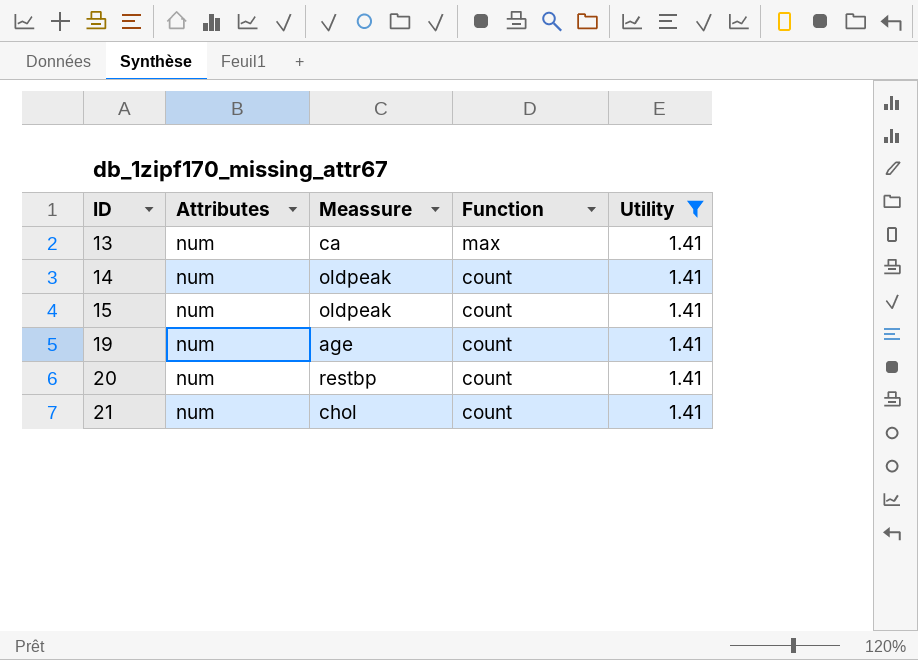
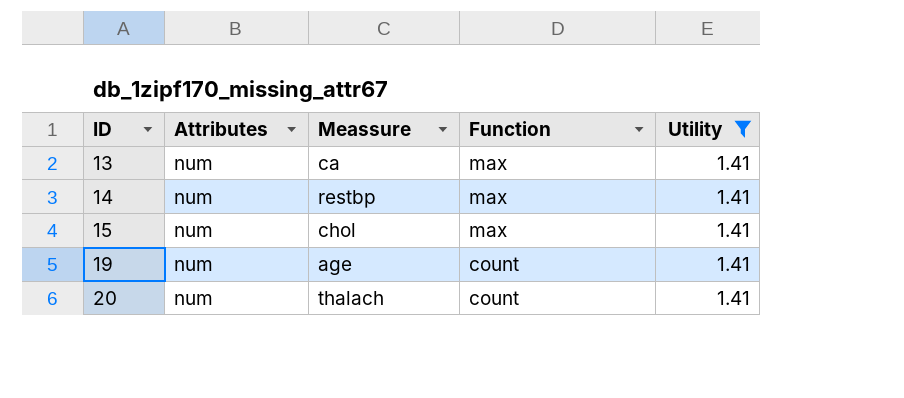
row 21: num | chol | count | 1.41 -> none
14 | Meassure: oldpeak -> restbp
14 | Function: count -> max
15 | Meassure: oldpeak -> chol
15 | Function: count -> max
20 | Meassure: restbp -> thalach

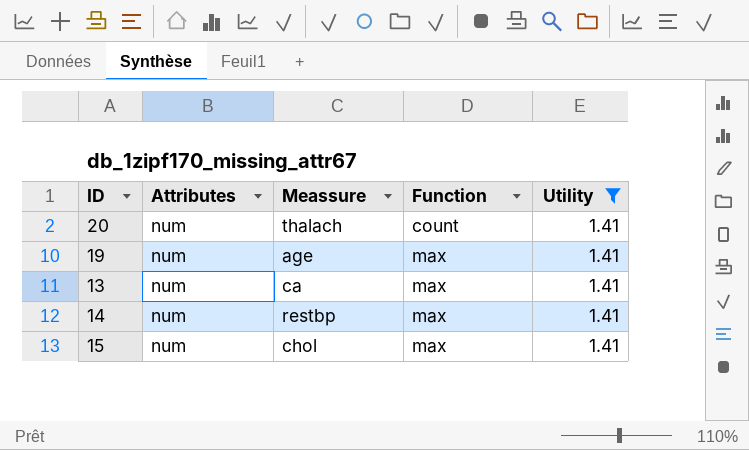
row order: ID ascending -> Function ascending
19 | Function: count -> max

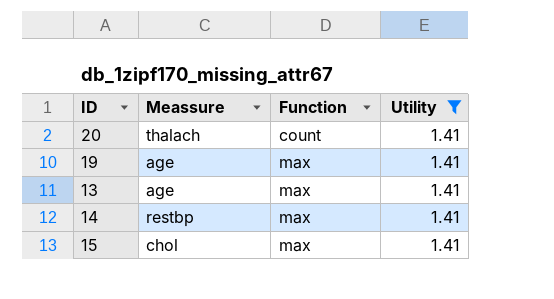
column Attributes | position: 2 -> none
13 | Meassure: ca -> age

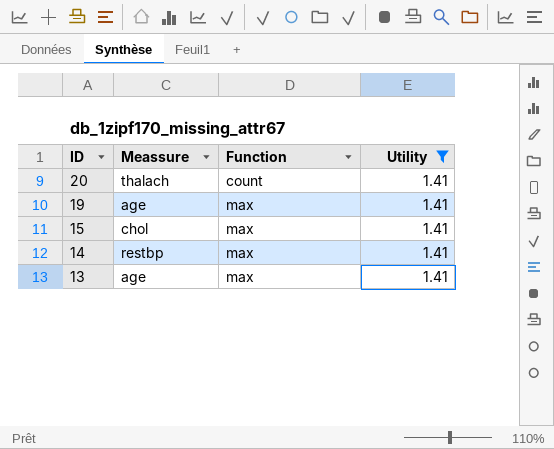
row order: Function ascending -> ID descending

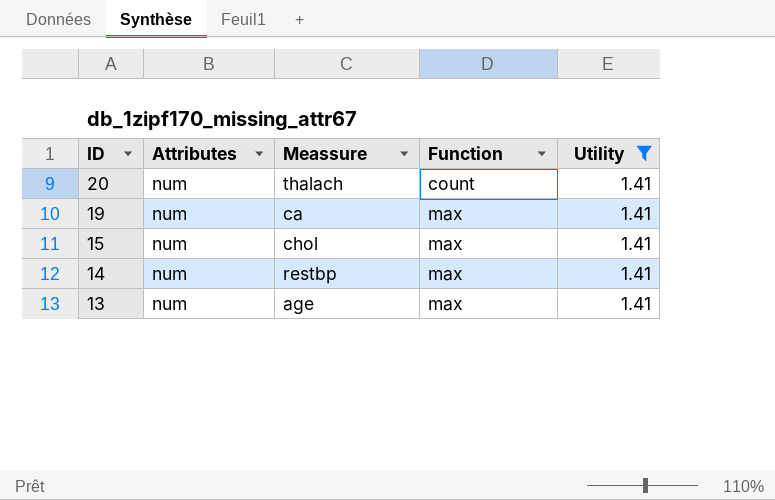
column Attributes | position: none -> 2
19 | Meassure: age -> ca

